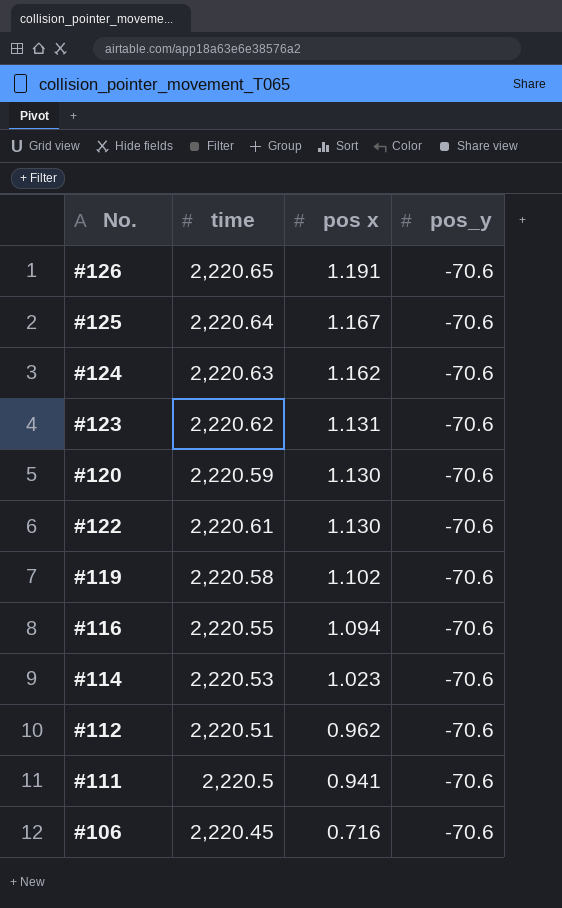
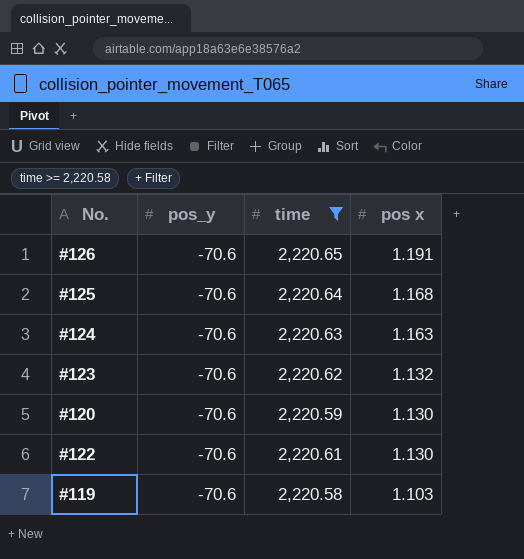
filter: none -> time >= 2,220.58
column pos_y | position: 4 -> 2
#125 | pos x: 1.167 -> 1.168
#124 | pos x: 1.162 -> 1.163
#123 | pos x: 1.131 -> 1.132
#119 | pos x: 1.102 -> 1.103

